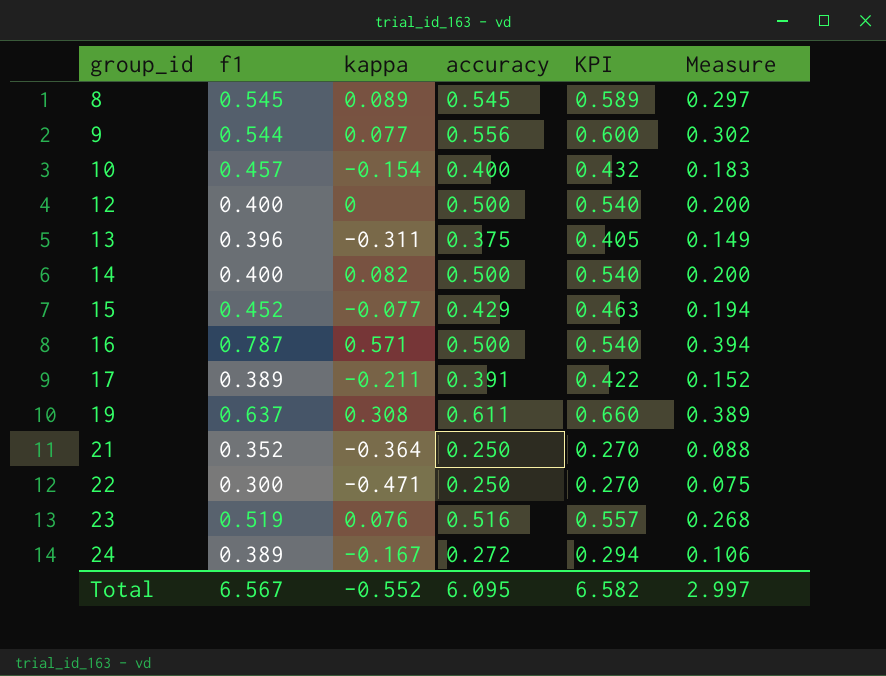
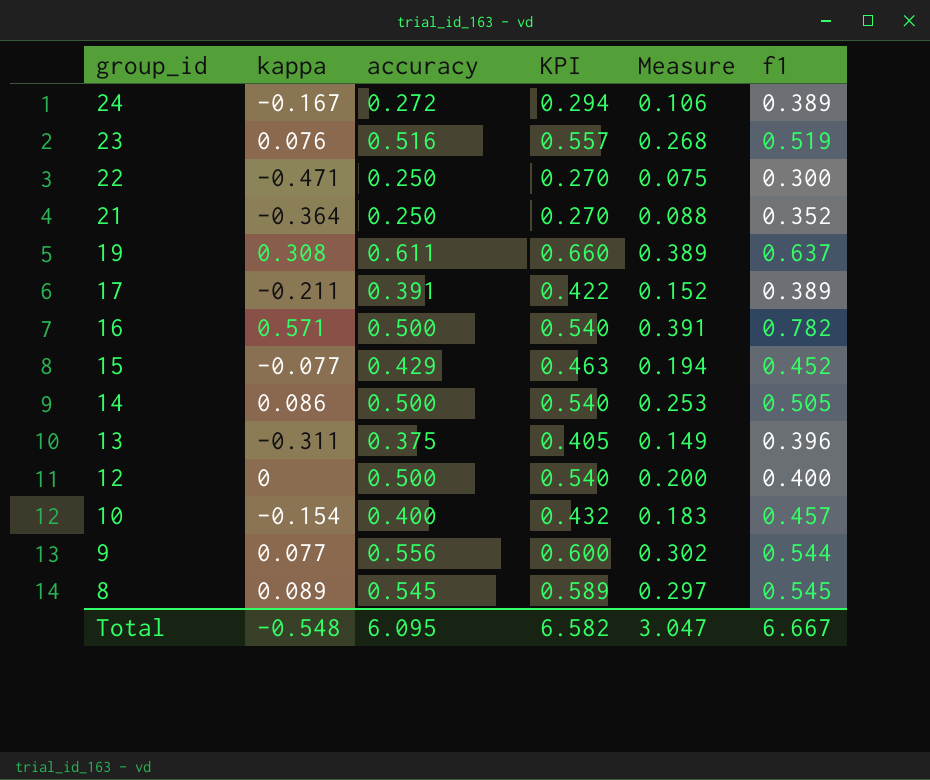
row order: group_id ascending -> group_id descending
column f1 | position: 2 -> 6
16 | Measure: 0.394 -> 0.391
16 | f1: 0.787 -> 0.782
14 | kappa: 0.082 -> 0.086
14 | Measure: 0.200 -> 0.253
14 | f1: 0.400 -> 0.505
Total | kappa: -0.552 -> -0.548
Total | Measure: 2.997 -> 3.047
Total | f1: 6.567 -> 6.667

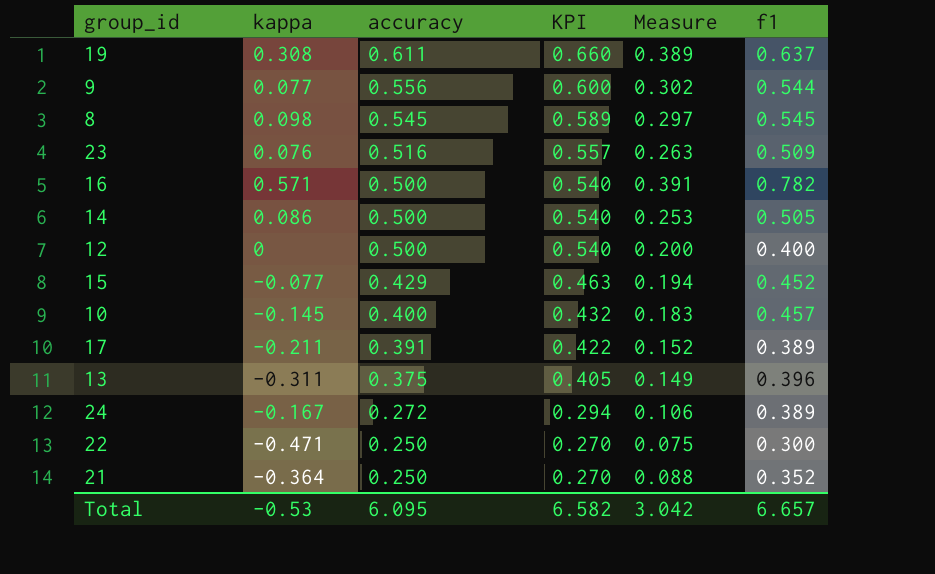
row order: group_id descending -> accuracy descending
8 | kappa: 0.089 -> 0.098
23 | Measure: 0.268 -> 0.263
23 | f1: 0.519 -> 0.509
10 | kappa: -0.154 -> -0.145
Total | kappa: -0.548 -> -0.53
Total | Measure: 3.047 -> 3.042
Total | f1: 6.667 -> 6.657

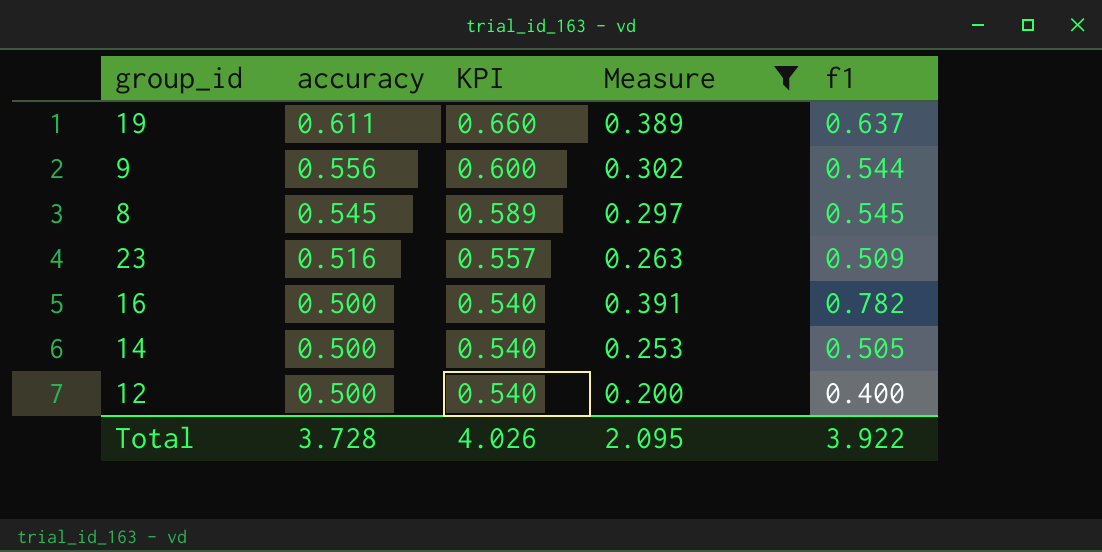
filter: none -> Measure >= 0.200
column kappa | position: 2 -> none
Total | accuracy: 6.095 -> 3.728
Total | KPI: 6.582 -> 4.026
Total | Measure: 3.042 -> 2.095
Total | f1: 6.657 -> 3.922

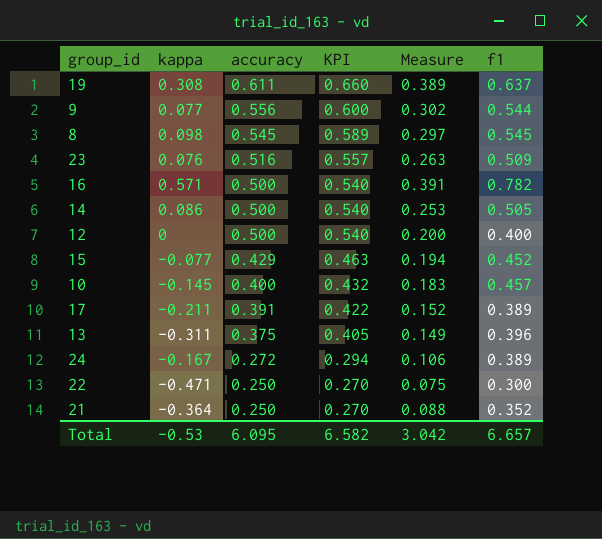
filter: Measure >= 0.200 -> none
column kappa | position: none -> 2
Total | accuracy: 3.728 -> 6.095
Total | KPI: 4.026 -> 6.582
Total | Measure: 2.095 -> 3.042
Total | f1: 3.922 -> 6.657

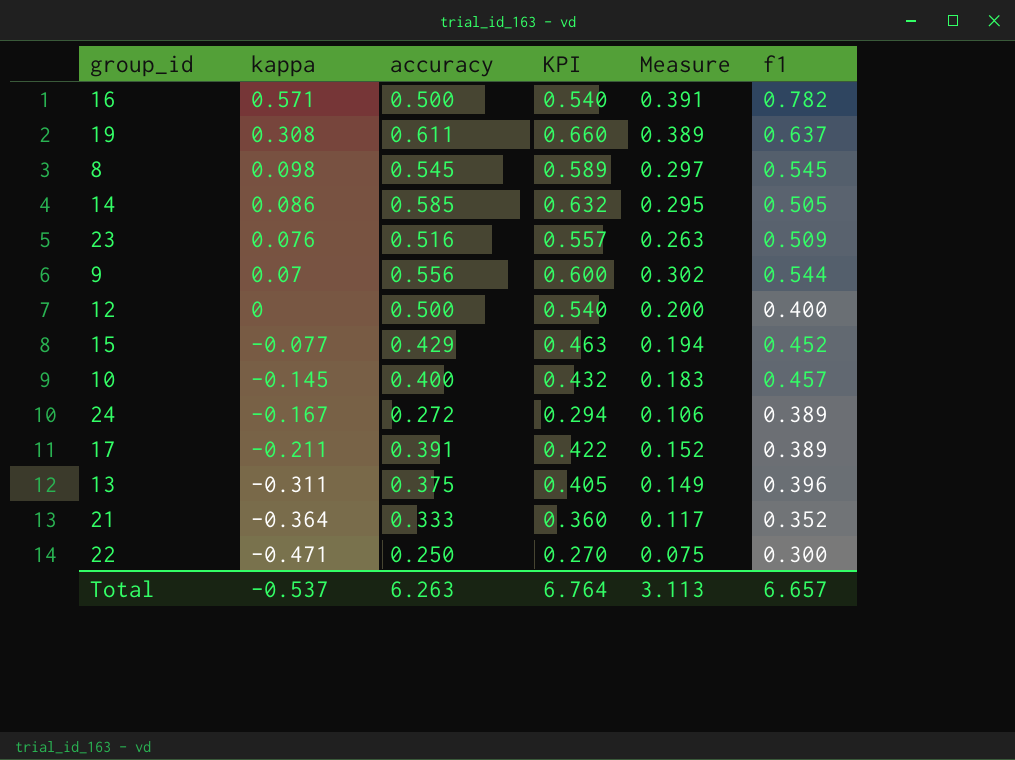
row order: accuracy descending -> kappa descending
14 | accuracy: 0.500 -> 0.585
14 | KPI: 0.540 -> 0.632
14 | Measure: 0.253 -> 0.295
9 | kappa: 0.077 -> 0.07
21 | accuracy: 0.250 -> 0.333
21 | KPI: 0.270 -> 0.360
21 | Measure: 0.088 -> 0.117
Total | kappa: -0.53 -> -0.537
Total | accuracy: 6.095 -> 6.263
Total | KPI: 6.582 -> 6.764
Total | Measure: 3.042 -> 3.113

